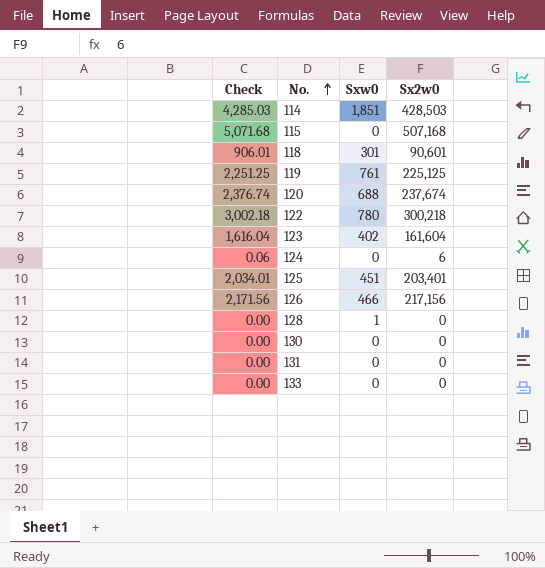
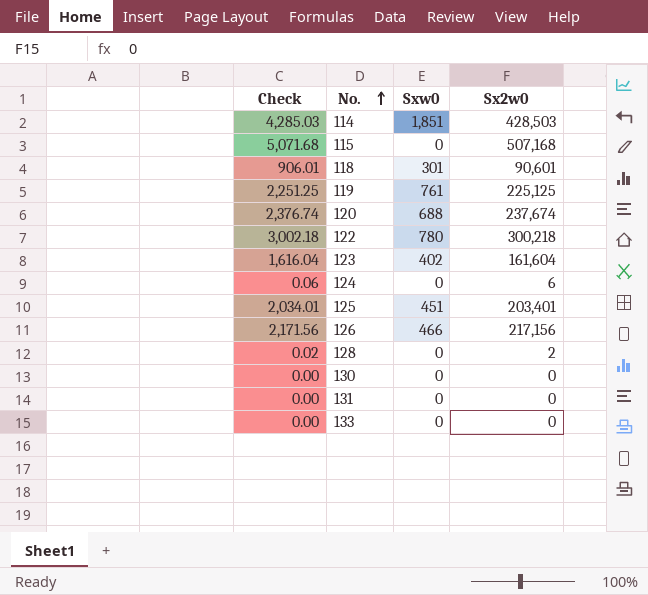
128 | Check: 0.00 -> 0.02
128 | Sxw0: 1 -> 0
128 | Sx2w0: 0 -> 2

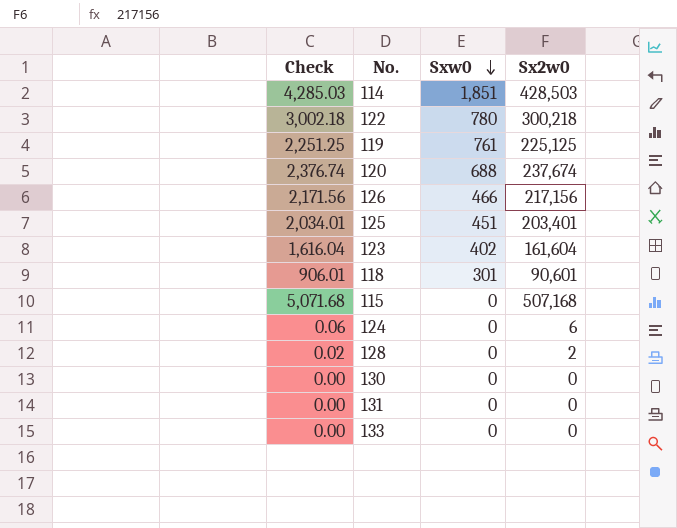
row order: No. ascending -> Sxw0 descending

